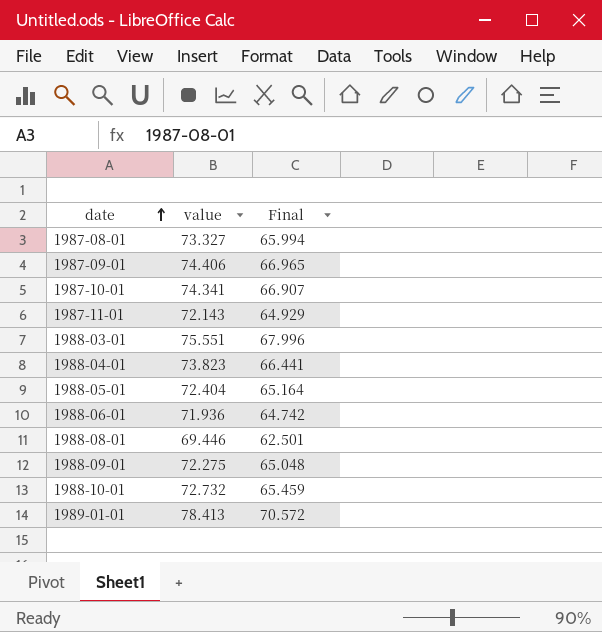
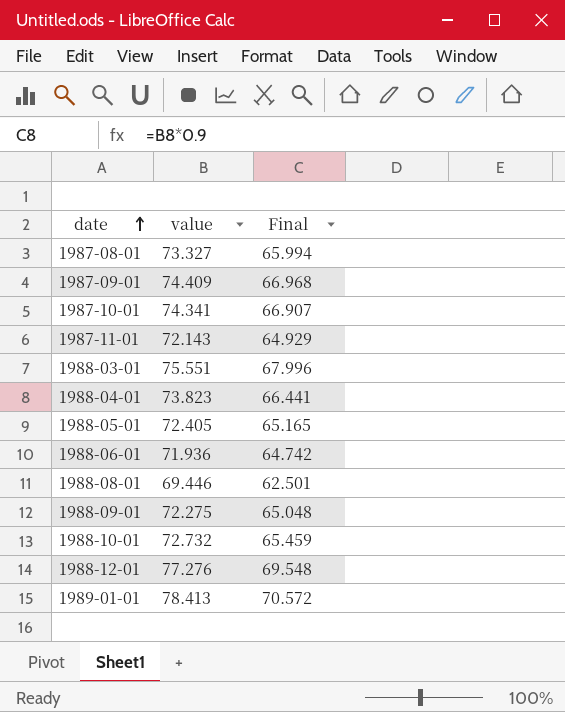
1987-09-01 | value: 74.406 -> 74.409
1987-09-01 | Final: 66.965 -> 66.968
1988-05-01 | value: 72.404 -> 72.405
1988-05-01 | Final: 65.164 -> 65.165
row 1988-12-01: none -> 77.276 | 69.548

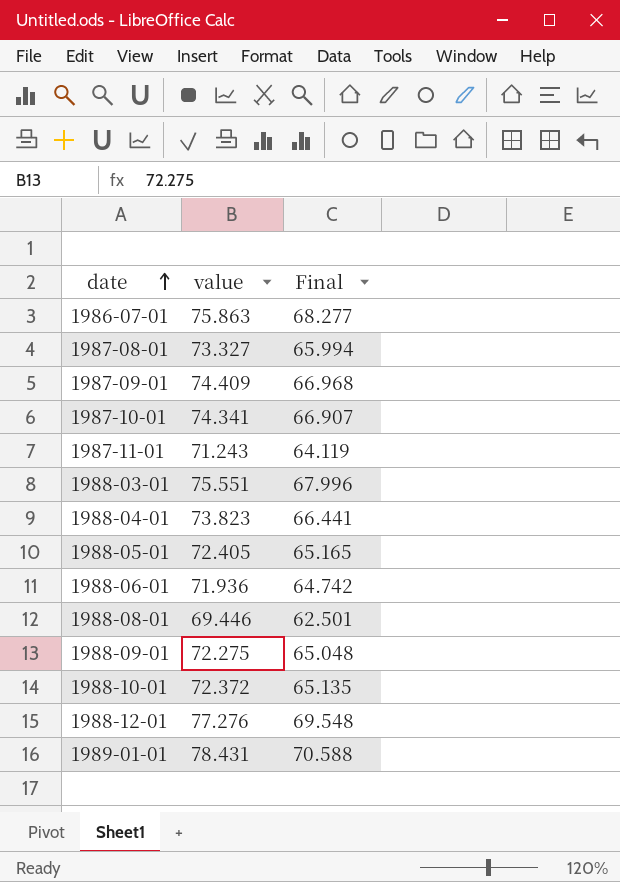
row 1986-07-01: none -> 75.863 | 68.277
1987-11-01 | value: 72.143 -> 71.243
1987-11-01 | Final: 64.929 -> 64.119
1988-10-01 | value: 72.732 -> 72.372
1988-10-01 | Final: 65.459 -> 65.135
1989-01-01 | value: 78.413 -> 78.431
1989-01-01 | Final: 70.572 -> 70.588

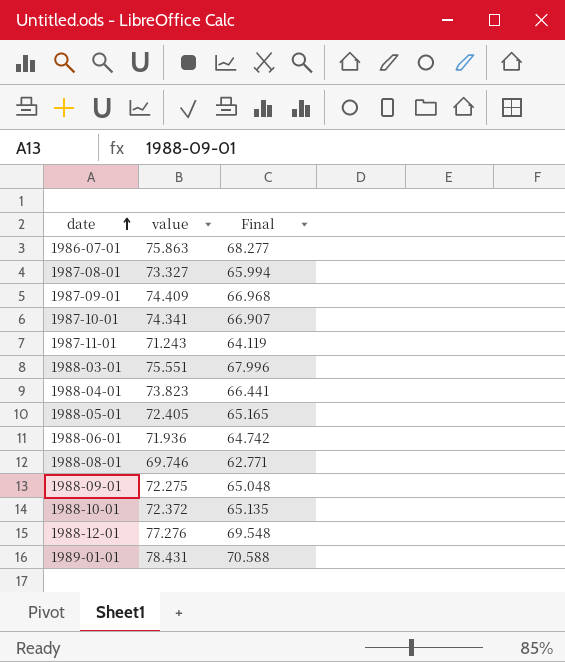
1988-08-01 | value: 69.446 -> 69.746
1988-08-01 | Final: 62.501 -> 62.771

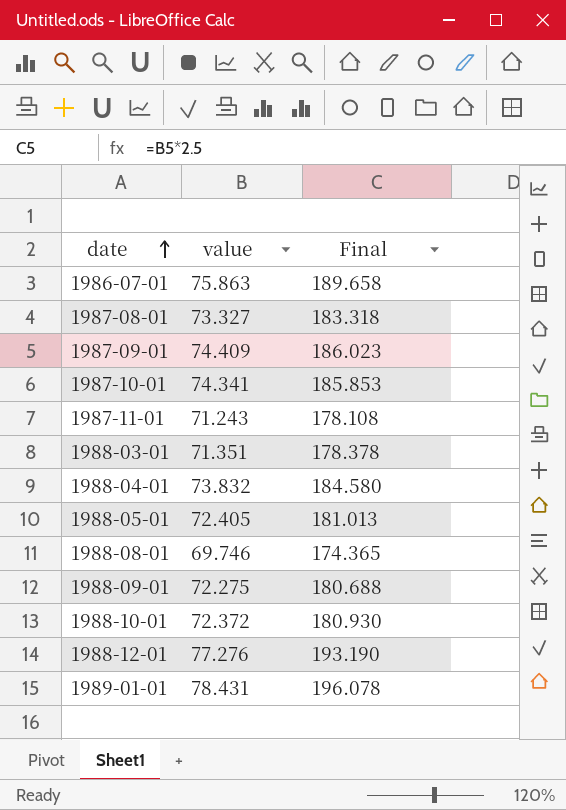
column Final | formula: [value] * 0.9 -> [value] * 2.5
row 1988-06-01: 71.936 | 64.742 -> none
1988-03-01 | value: 75.551 -> 71.351
1988-04-01 | value: 73.823 -> 73.832

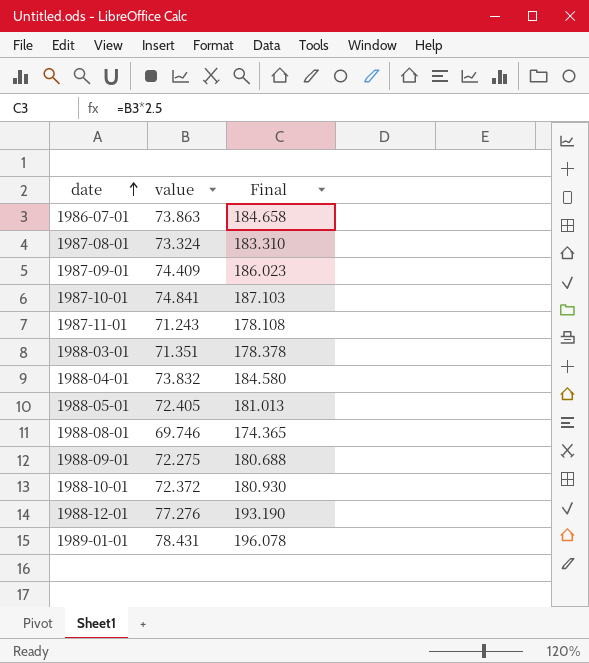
1986-07-01 | value: 75.863 -> 73.863
1986-07-01 | Final: 189.658 -> 184.658
1987-08-01 | value: 73.327 -> 73.324
1987-08-01 | Final: 183.318 -> 183.310
1987-10-01 | value: 74.341 -> 74.841
1987-10-01 | Final: 185.853 -> 187.103

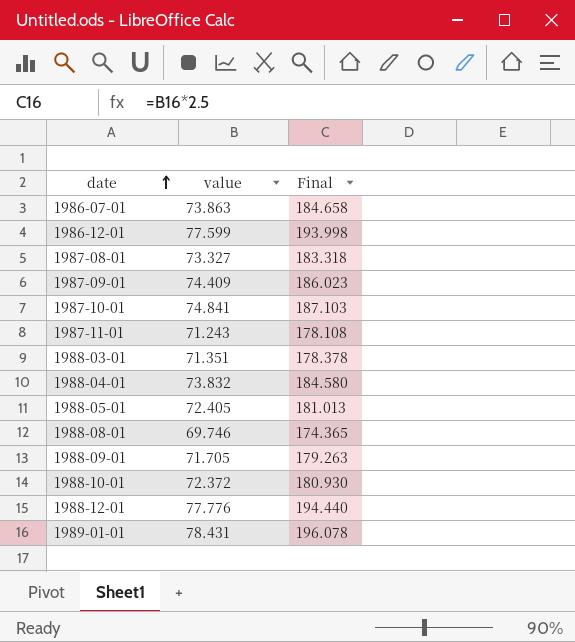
row 1986-12-01: none -> 77.599 | 193.998
1987-08-01 | value: 73.324 -> 73.327
1987-08-01 | Final: 183.310 -> 183.318
1988-09-01 | value: 72.275 -> 71.705
1988-09-01 | Final: 180.688 -> 179.263
1988-12-01 | value: 77.276 -> 77.776
1988-12-01 | Final: 193.190 -> 194.440

